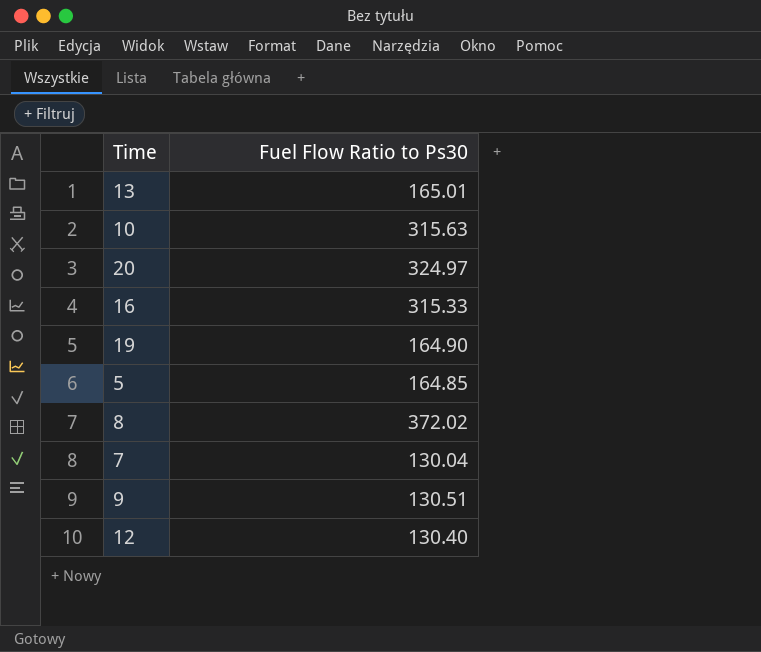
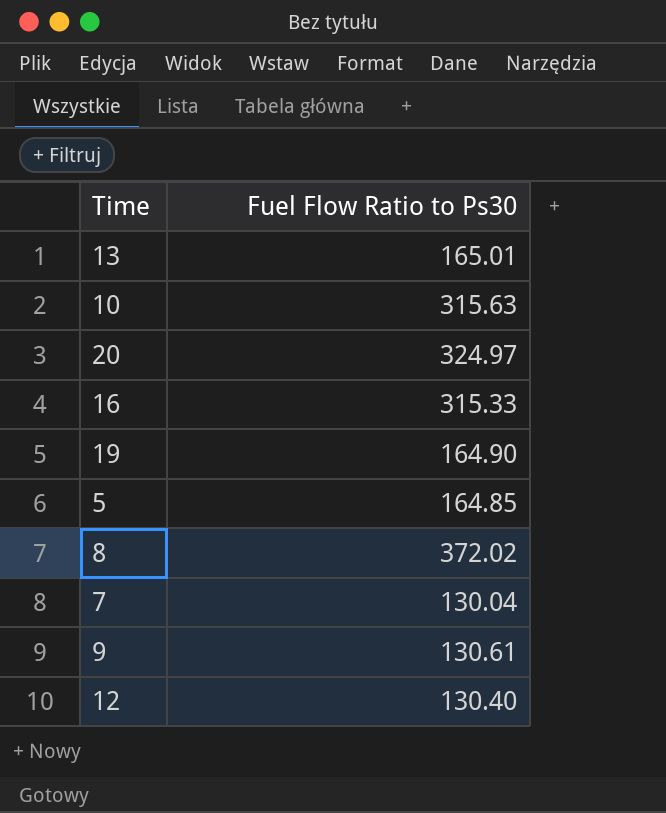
9 | Fuel Flow Ratio to Ps30: 130.51 -> 130.61

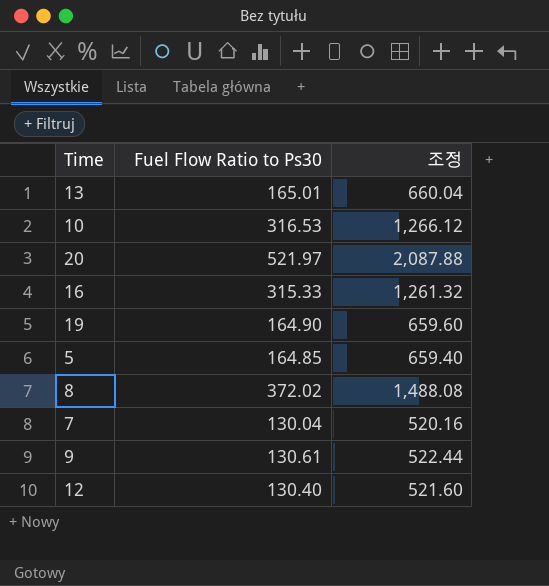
column 조정 | formula: none -> [Fuel Flow Ratio to Ps30] * 4
10 | Fuel Flow Ratio to Ps30: 315.63 -> 316.53
20 | Fuel Flow Ratio to Ps30: 324.97 -> 521.97

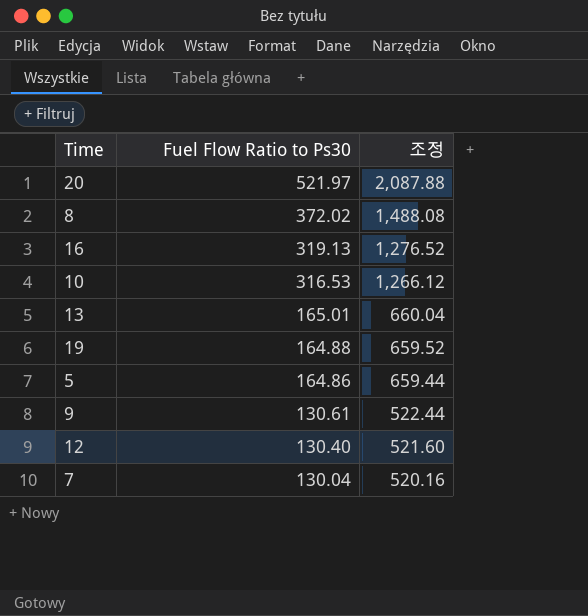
row order: none -> Fuel Flow Ratio to Ps30 descending
16 | Fuel Flow Ratio to Ps30: 315.33 -> 319.13
16 | 조정: 1,261.32 -> 1,276.52
19 | Fuel Flow Ratio to Ps30: 164.90 -> 164.88
19 | 조정: 659.60 -> 659.52
5 | Fuel Flow Ratio to Ps30: 164.85 -> 164.86
5 | 조정: 659.40 -> 659.44

